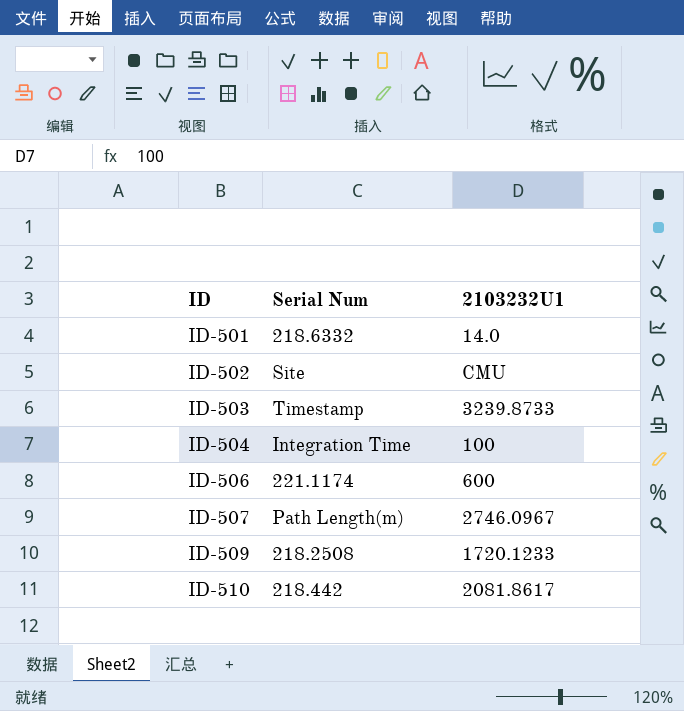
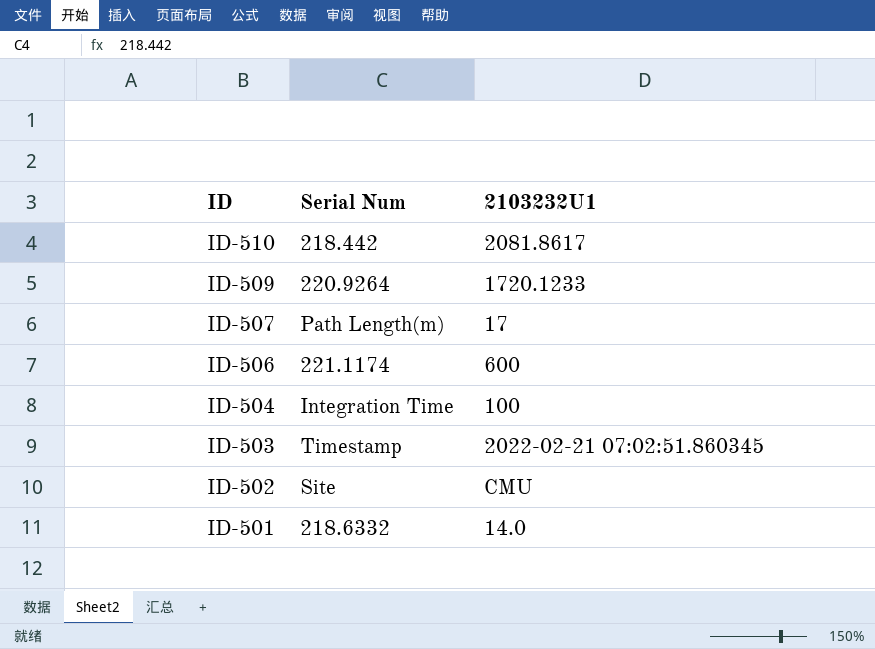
row order: ID ascending -> ID descending
ID-509 | Serial Num: 218.2508 -> 220.9264
ID-507 | 2103232U1: 2746.0967 -> 17
ID-503 | 2103232U1: 3239.8733 -> 2022-02-21 07:02:51.860345

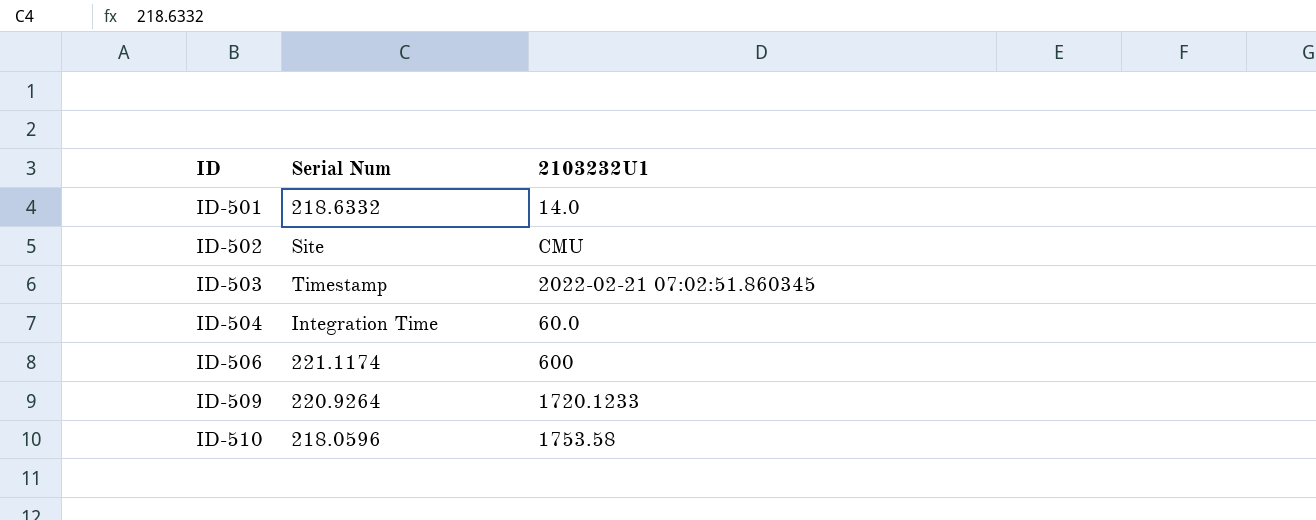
row order: ID descending -> ID ascending
row ID-507: Path Length(m) | 17 -> none
ID-504 | 2103232U1: 100 -> 60.0
ID-510 | Serial Num: 218.442 -> 218.0596
ID-510 | 2103232U1: 2081.8617 -> 1753.58

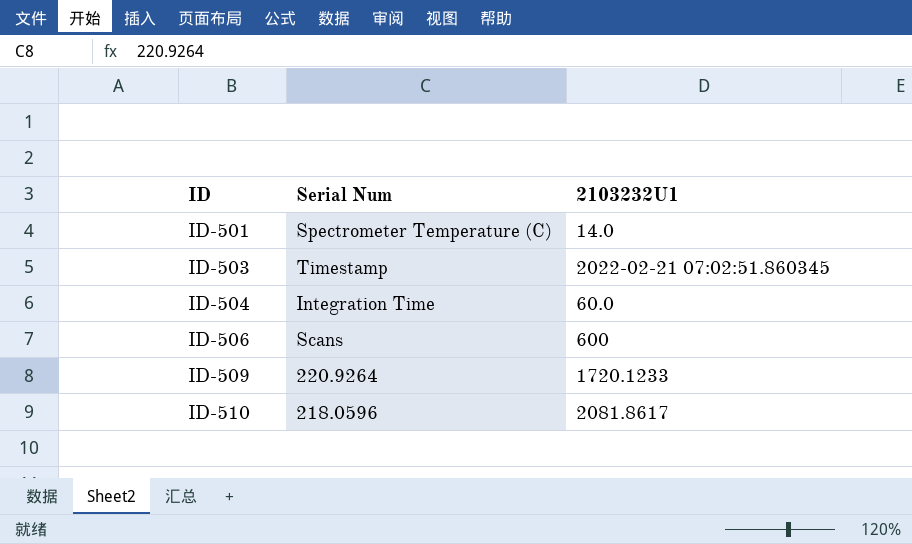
row ID-502: Site | CMU -> none
ID-501 | Serial Num: 218.6332 -> Spectrometer Temperature (C)
ID-506 | Serial Num: 221.1174 -> Scans
ID-510 | 2103232U1: 1753.58 -> 2081.8617

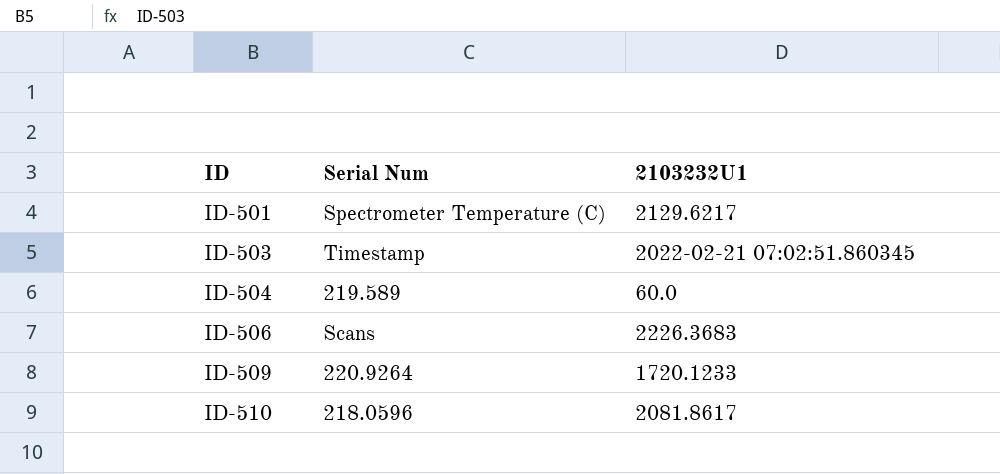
ID-501 | 2103232U1: 14.0 -> 2129.6217
ID-504 | Serial Num: Integration Time -> 219.589
ID-506 | 2103232U1: 600 -> 2226.3683

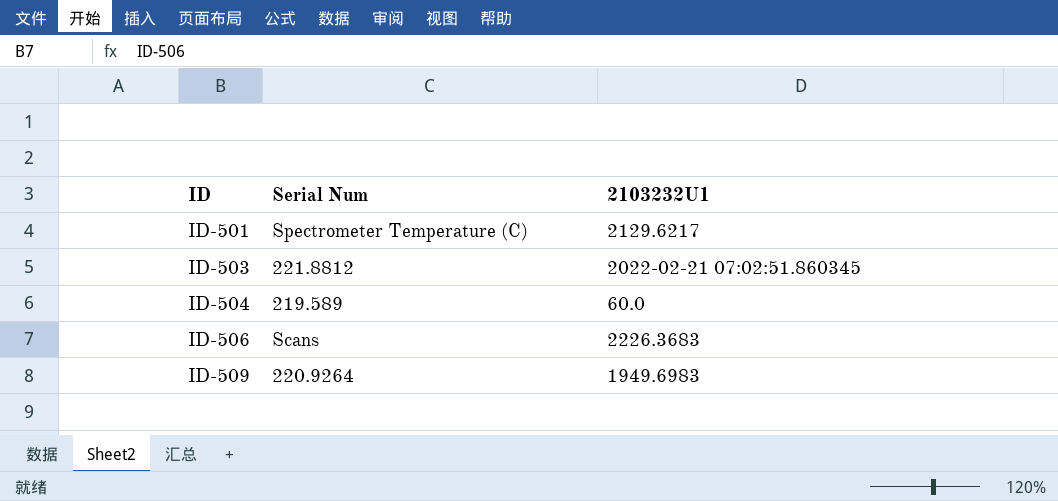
row ID-510: 218.0596 | 2081.8617 -> none
ID-503 | Serial Num: Timestamp -> 221.8812
ID-509 | 2103232U1: 1720.1233 -> 1949.6983

